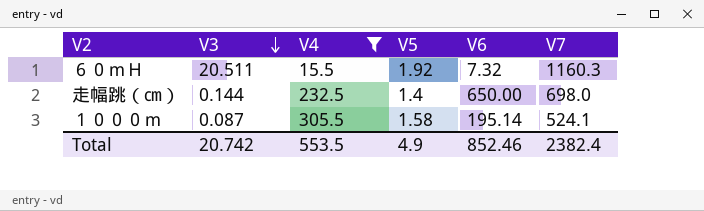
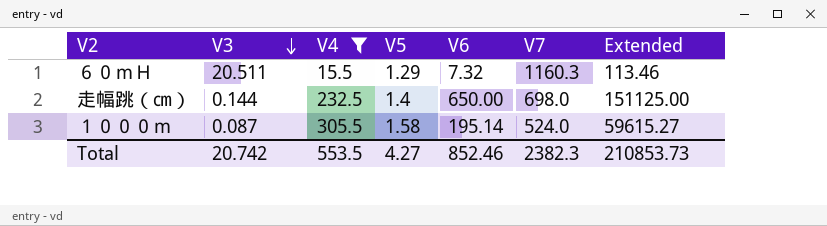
column Extended | formula: none -> [V4] * [V6]
６０ｍＨ | V5: 1.92 -> 1.29
１０００ｍ | V7: 524.1 -> 524.0
Total | V5: 4.9 -> 4.27
Total | V7: 2382.4 -> 2382.3

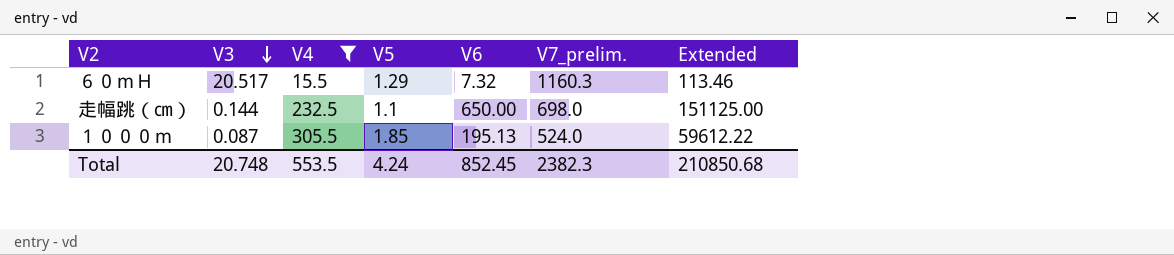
column name: V7 -> V7_prelim.
６０ｍＨ | V3: 20.511 -> 20.517
走幅跳（㎝） | V5: 1.4 -> 1.1
１０００ｍ | V5: 1.58 -> 1.85
１０００ｍ | V6: 195.14 -> 195.13
１０００ｍ | Extended: 59615.27 -> 59612.22
Total | V3: 20.742 -> 20.748
Total | V5: 4.27 -> 4.24
Total | V6: 852.46 -> 852.45
Total | Extended: 210853.73 -> 210850.68

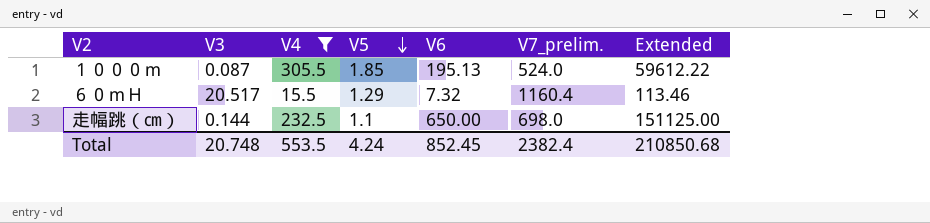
row order: V3 descending -> V5 descending
６０ｍＨ | V7_prelim.: 1160.3 -> 1160.4
Total | V7_prelim.: 2382.3 -> 2382.4

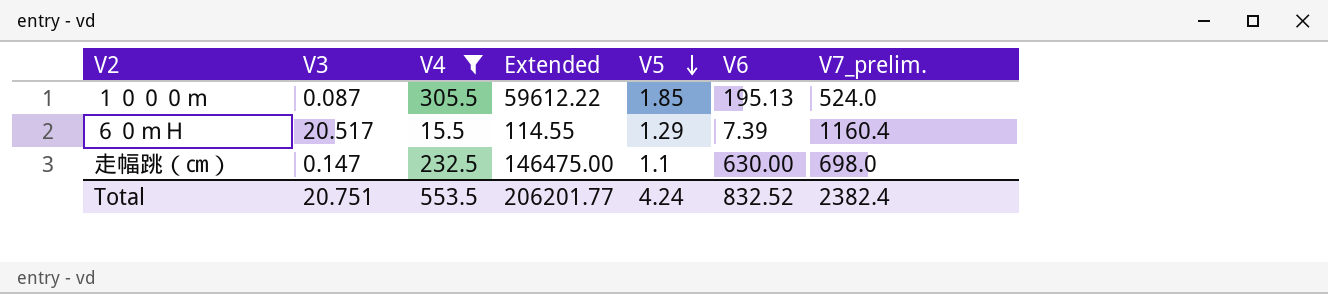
column Extended | position: 7 -> 4
６０ｍＨ | Extended: 113.46 -> 114.55
６０ｍＨ | V6: 7.32 -> 7.39
走幅跳（㎝） | V3: 0.144 -> 0.147
走幅跳（㎝） | Extended: 151125.00 -> 146475.00
走幅跳（㎝） | V6: 650.00 -> 630.00
Total | V3: 20.748 -> 20.751
Total | Extended: 210850.68 -> 206201.77
Total | V6: 852.45 -> 832.52

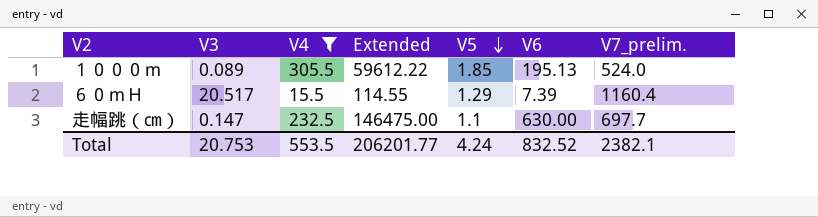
１０００ｍ | V3: 0.087 -> 0.089
走幅跳（㎝） | V7_prelim.: 698.0 -> 697.7
Total | V3: 20.751 -> 20.753
Total | V7_prelim.: 2382.4 -> 2382.1

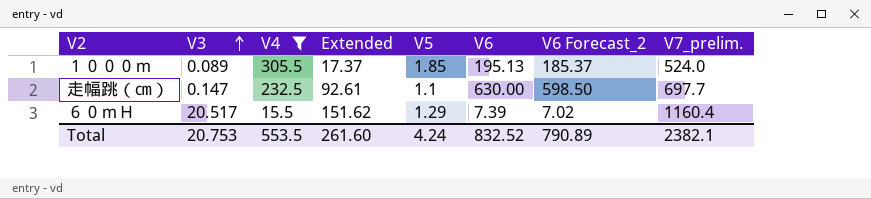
row order: V5 descending -> V3 ascending
column Extended | formula: [V4] * [V6] -> [V3] * [V6]
column V6 Forecast_2 | formula: none -> [V6] * 0.95
Total | Extended: 206201.77 -> 261.60

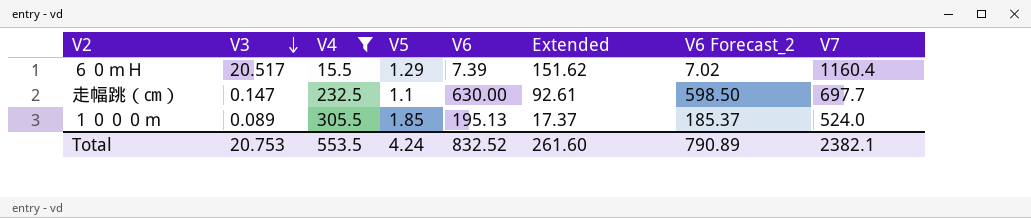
row order: V3 ascending -> V3 descending
column Extended | position: 4 -> 6
column name: V7_prelim. -> V7

